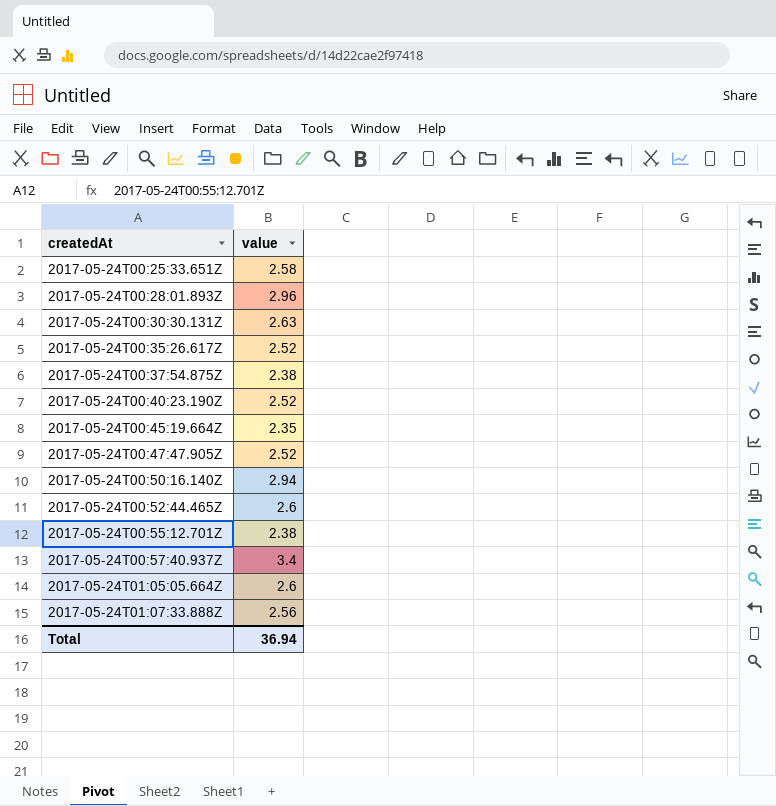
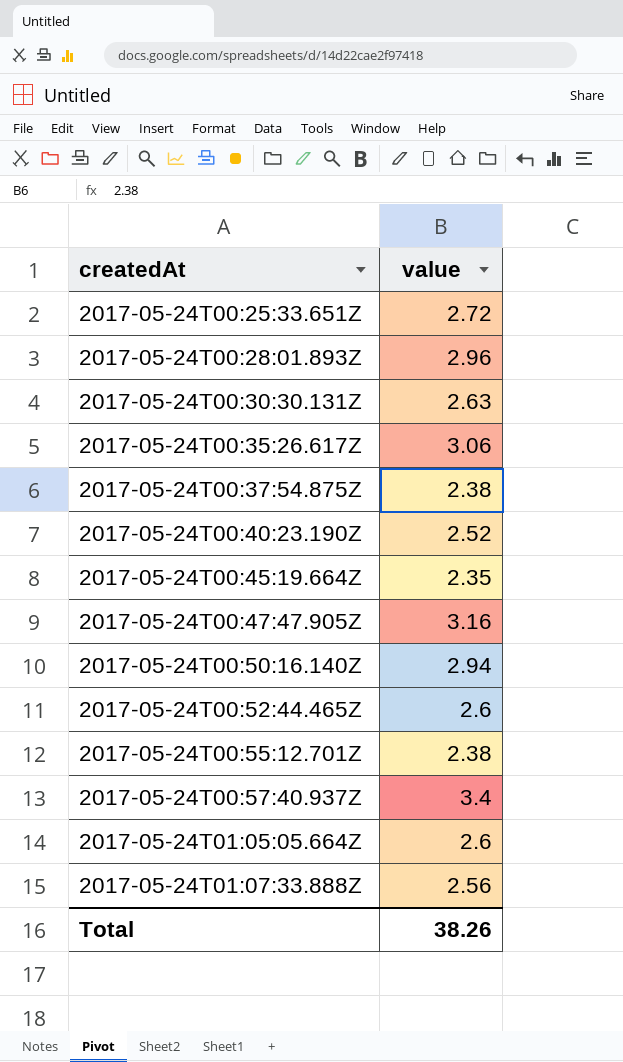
2017-05-24T00:25:33.651Z | value: 2.58 -> 2.72
2017-05-24T00:35:26.617Z | value: 2.52 -> 3.06
2017-05-24T00:47:47.905Z | value: 2.52 -> 3.16
Total | value: 36.94 -> 38.26

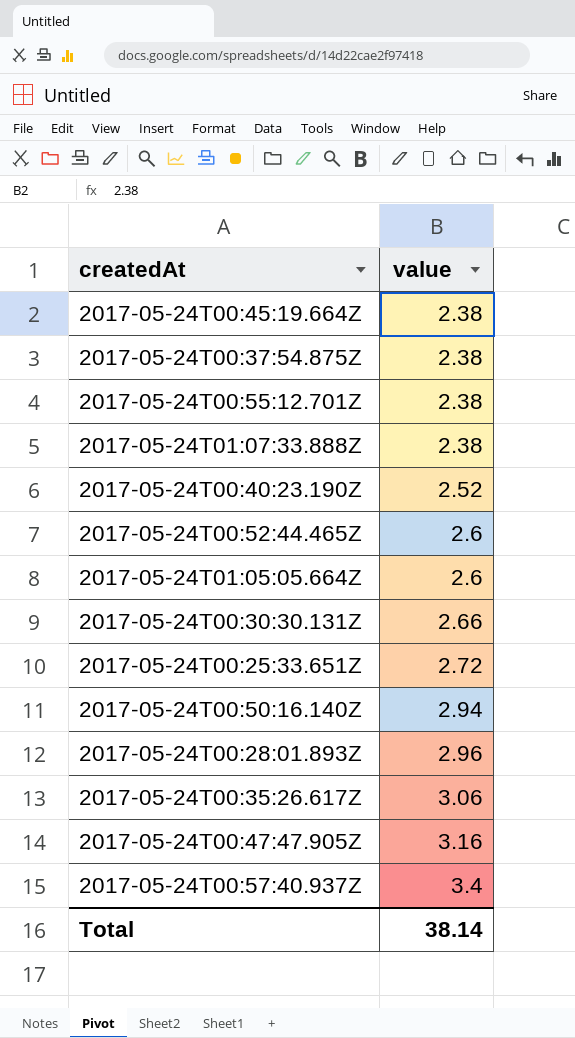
row order: createdAt ascending -> value ascending
2017-05-24T00:45:19.664Z | value: 2.35 -> 2.38
2017-05-24T01:07:33.888Z | value: 2.56 -> 2.38
2017-05-24T00:30:30.131Z | value: 2.63 -> 2.66
Total | value: 38.26 -> 38.14

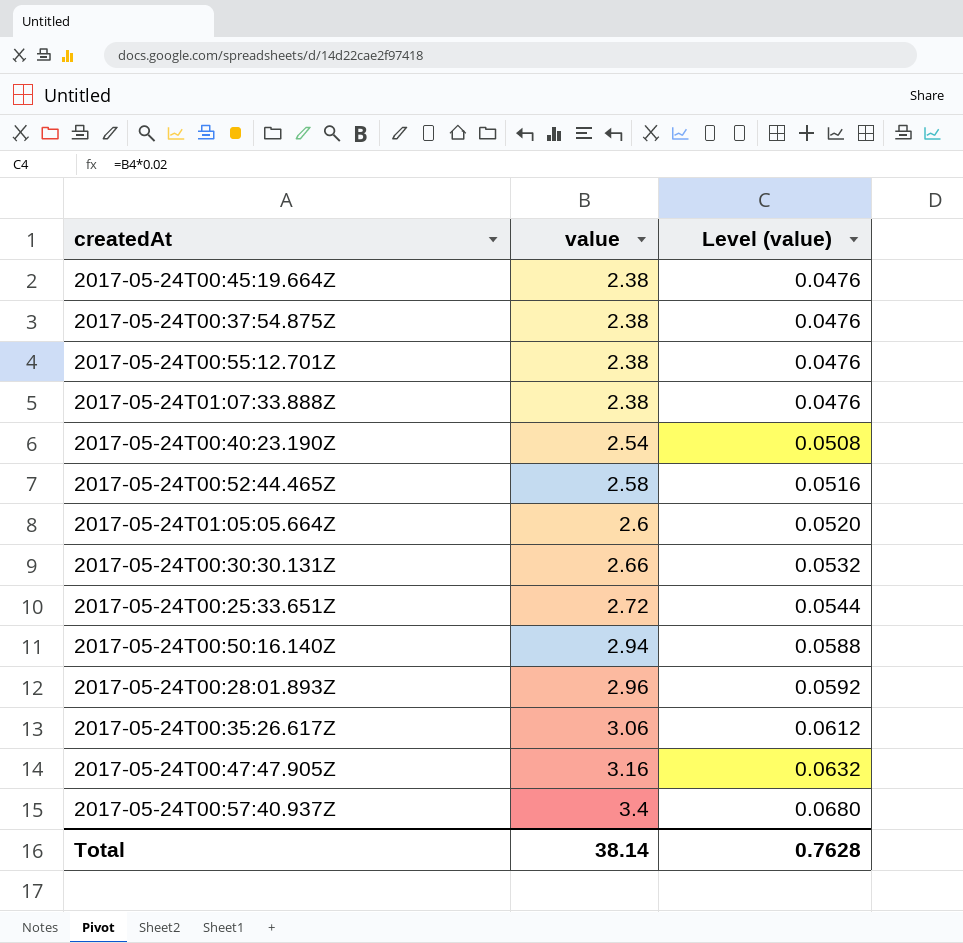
column Level (value) | formula: none -> [value] * 0.02
2017-05-24T00:40:23.190Z | value: 2.52 -> 2.54
2017-05-24T00:52:44.465Z | value: 2.6 -> 2.58

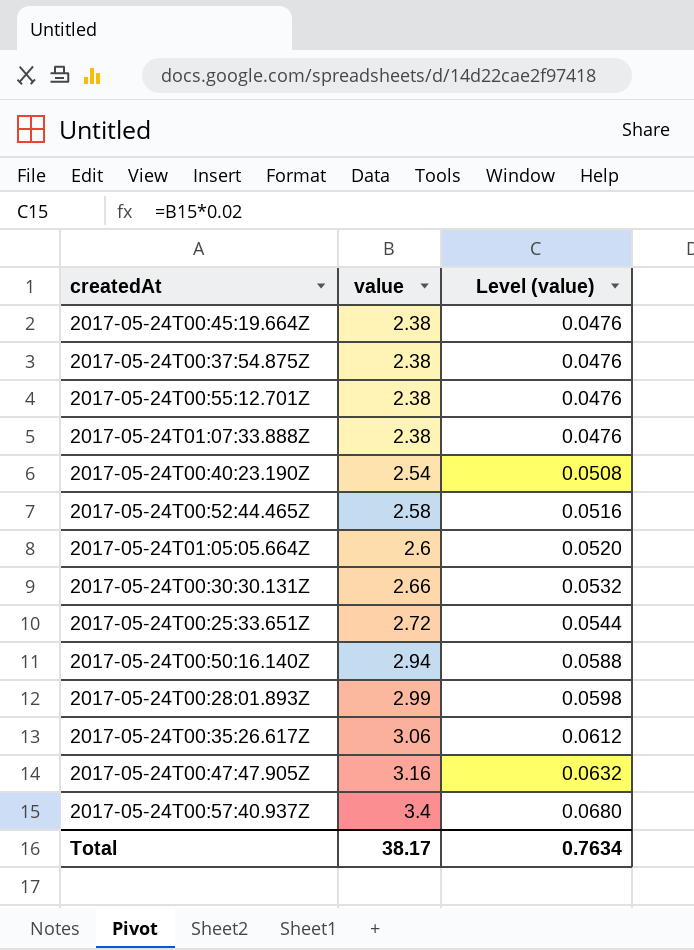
2017-05-24T00:28:01.893Z | value: 2.96 -> 2.99
2017-05-24T00:28:01.893Z | Level (value): 0.0592 -> 0.0598
Total | value: 38.14 -> 38.17
Total | Level (value): 0.7628 -> 0.7634

